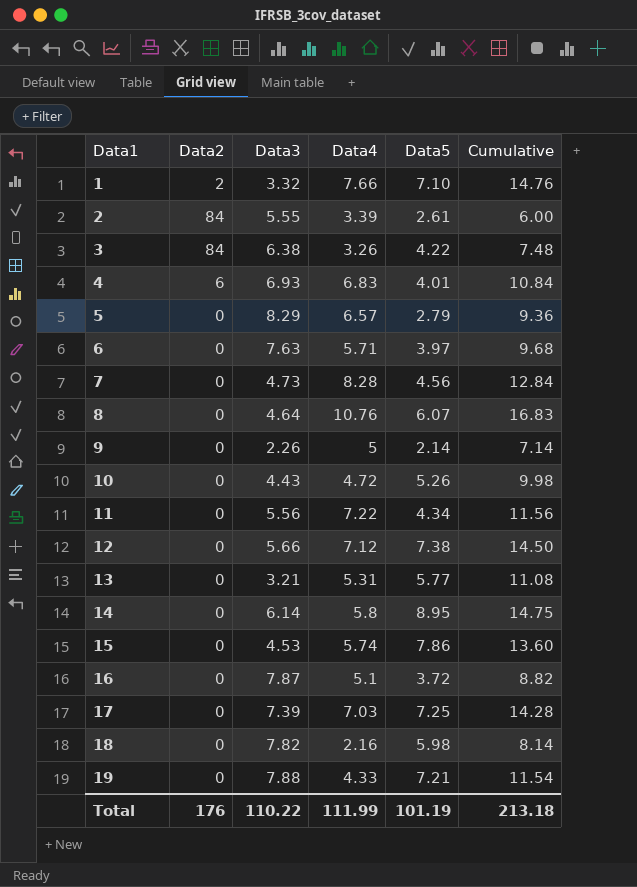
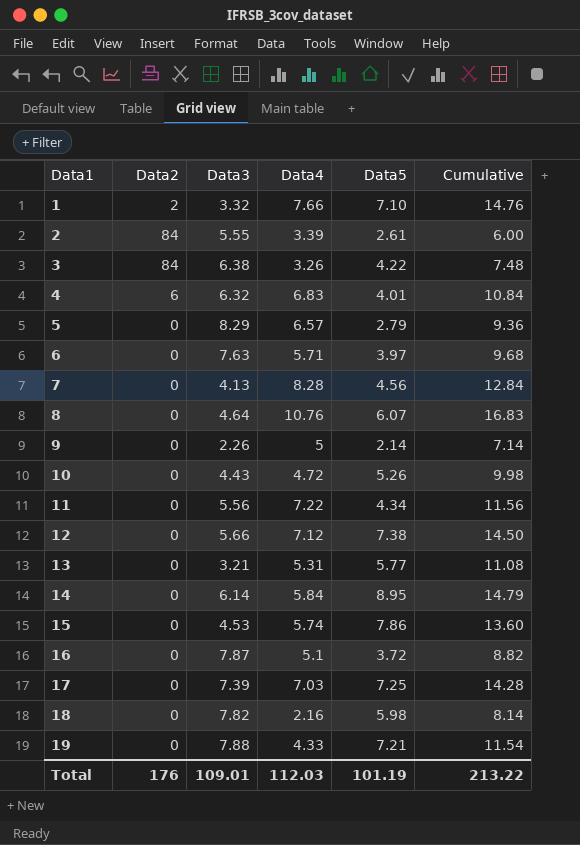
4 | Data3: 6.93 -> 6.32
7 | Data3: 4.73 -> 4.13
14 | Data4: 5.8 -> 5.84
14 | Cumulative: 14.75 -> 14.79
Total | Data3: 110.22 -> 109.01
Total | Data4: 111.99 -> 112.03
Total | Cumulative: 213.18 -> 213.22

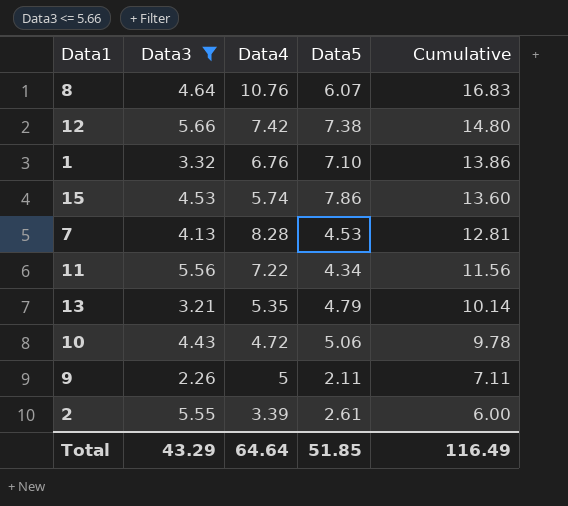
filter: none -> Data3 <= 5.66
row order: Data1 ascending -> Cumulative descending
column Data2 | position: 2 -> none
12 | Data4: 7.12 -> 7.42
12 | Cumulative: 14.50 -> 14.80
1 | Data4: 7.66 -> 6.76
1 | Cumulative: 14.76 -> 13.86
7 | Data5: 4.56 -> 4.53
7 | Cumulative: 12.84 -> 12.81
13 | Data4: 5.31 -> 5.35
13 | Data5: 5.77 -> 4.79
13 | Cumulative: 11.08 -> 10.14
10 | Data5: 5.26 -> 5.06
10 | Cumulative: 9.98 -> 9.78
9 | Data5: 2.14 -> 2.11
9 | Cumulative: 7.14 -> 7.11
Total | Data3: 109.01 -> 43.29
Total | Data4: 112.03 -> 64.64
Total | Data5: 101.19 -> 51.85
Total | Cumulative: 213.22 -> 116.49

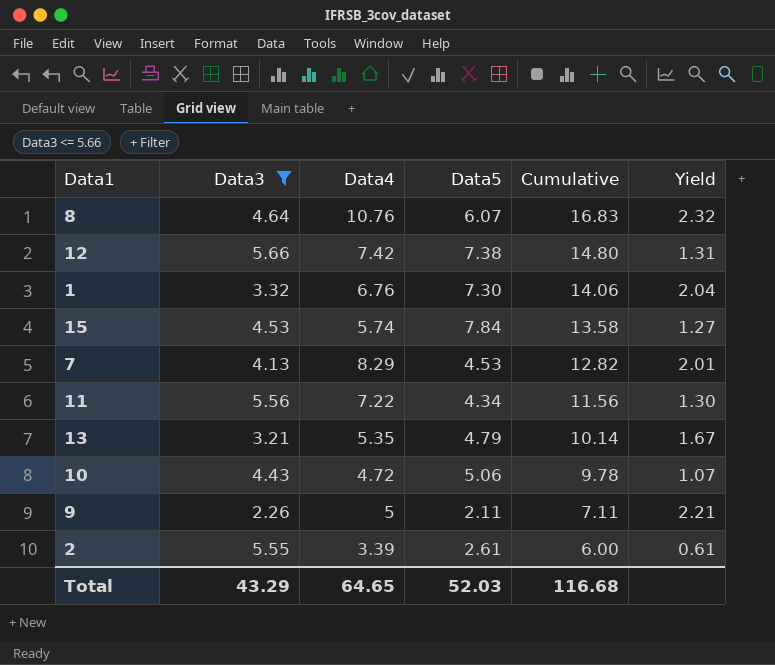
column Yield | formula: none -> [Data4] / [Data3]
1 | Data5: 7.10 -> 7.30
1 | Cumulative: 13.86 -> 14.06
15 | Data5: 7.86 -> 7.84
15 | Cumulative: 13.60 -> 13.58
7 | Data4: 8.28 -> 8.29
7 | Cumulative: 12.81 -> 12.82
Total | Data4: 64.64 -> 64.65
Total | Data5: 51.85 -> 52.03
Total | Cumulative: 116.49 -> 116.68

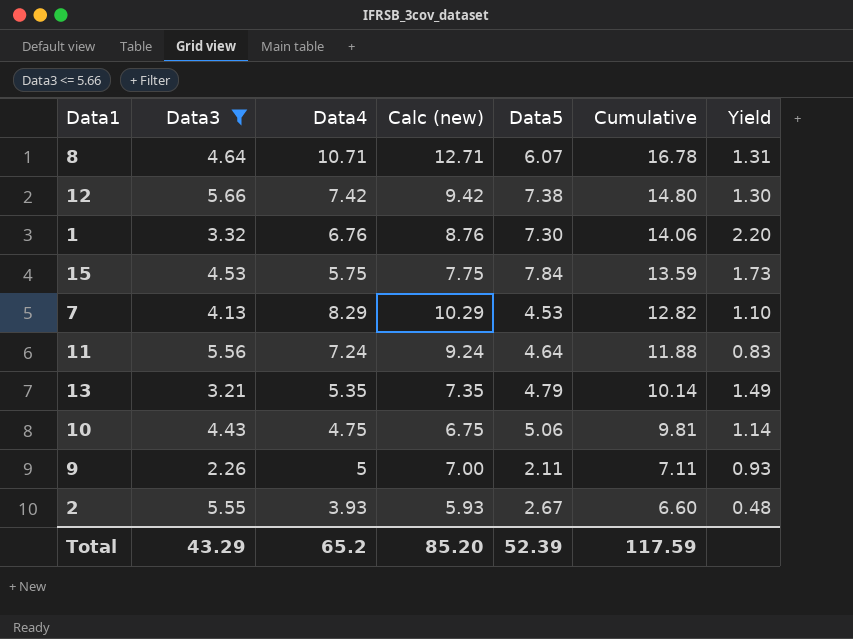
column Calc (new) | formula: none -> [Data4] + 2
column Yield | formula: [Data4] / [Data3] -> [Data5] / [Data3]
8 | Data4: 10.76 -> 10.71
8 | Cumulative: 16.83 -> 16.78
15 | Data4: 5.74 -> 5.75
15 | Cumulative: 13.58 -> 13.59
11 | Data4: 7.22 -> 7.24
11 | Data5: 4.34 -> 4.64
11 | Cumulative: 11.56 -> 11.88
10 | Data4: 4.72 -> 4.75
10 | Cumulative: 9.78 -> 9.81
2 | Data4: 3.39 -> 3.93
2 | Data5: 2.61 -> 2.67
2 | Cumulative: 6.00 -> 6.60
Total | Data4: 64.65 -> 65.2
Total | Data5: 52.03 -> 52.39
Total | Cumulative: 116.68 -> 117.59

